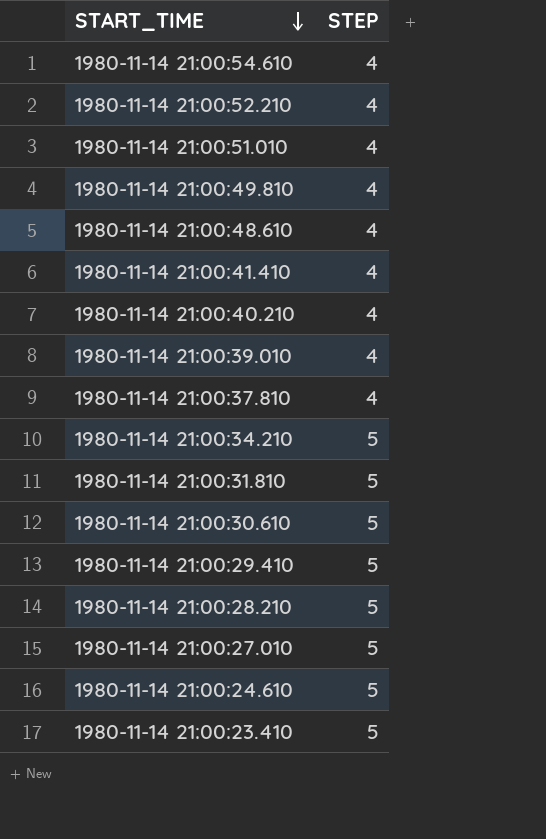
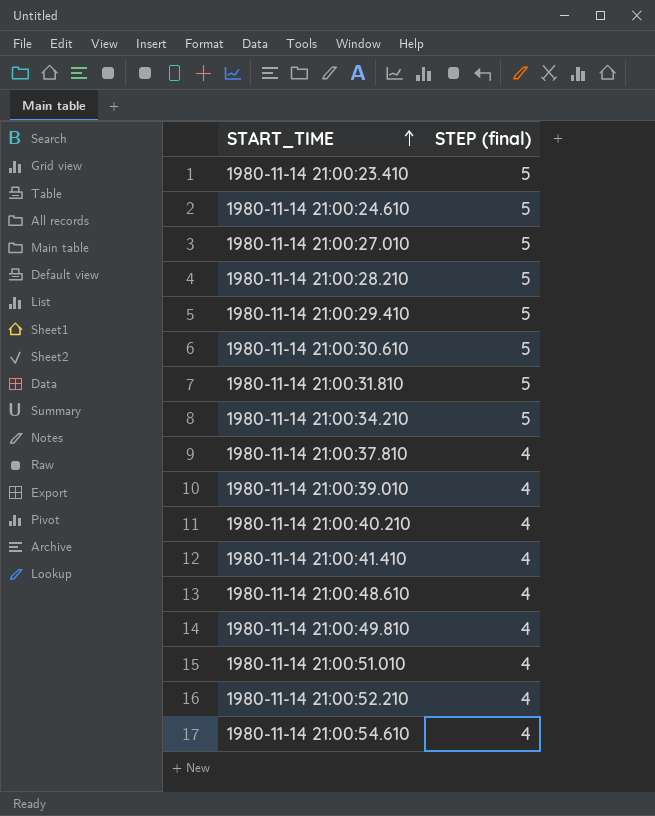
row order: START_TIME descending -> START_TIME ascending
column name: STEP -> STEP (final)

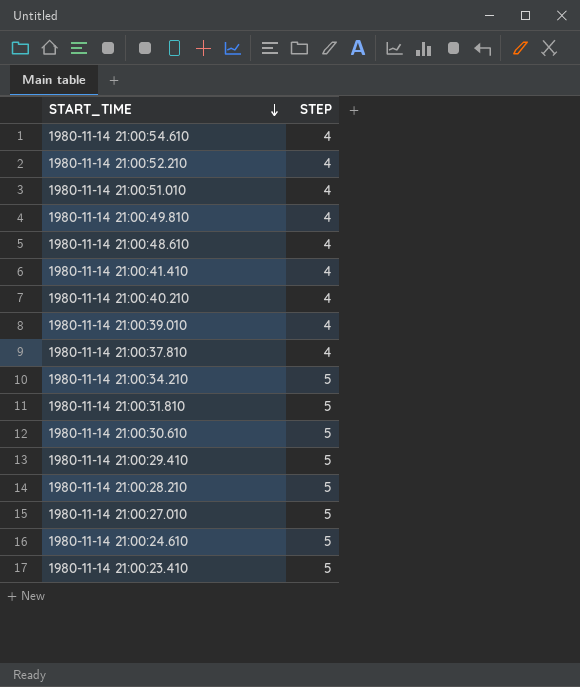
row order: START_TIME ascending -> START_TIME descending
column name: STEP (final) -> STEP

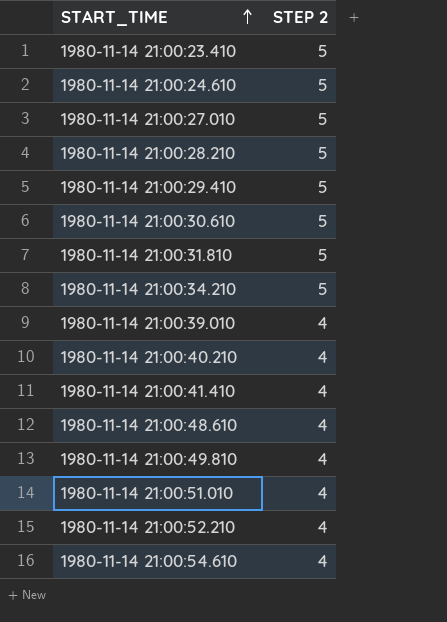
row order: START_TIME descending -> START_TIME ascending
column name: STEP -> STEP 2
row 1980-11-14 21:00:37.810: 4 -> none

